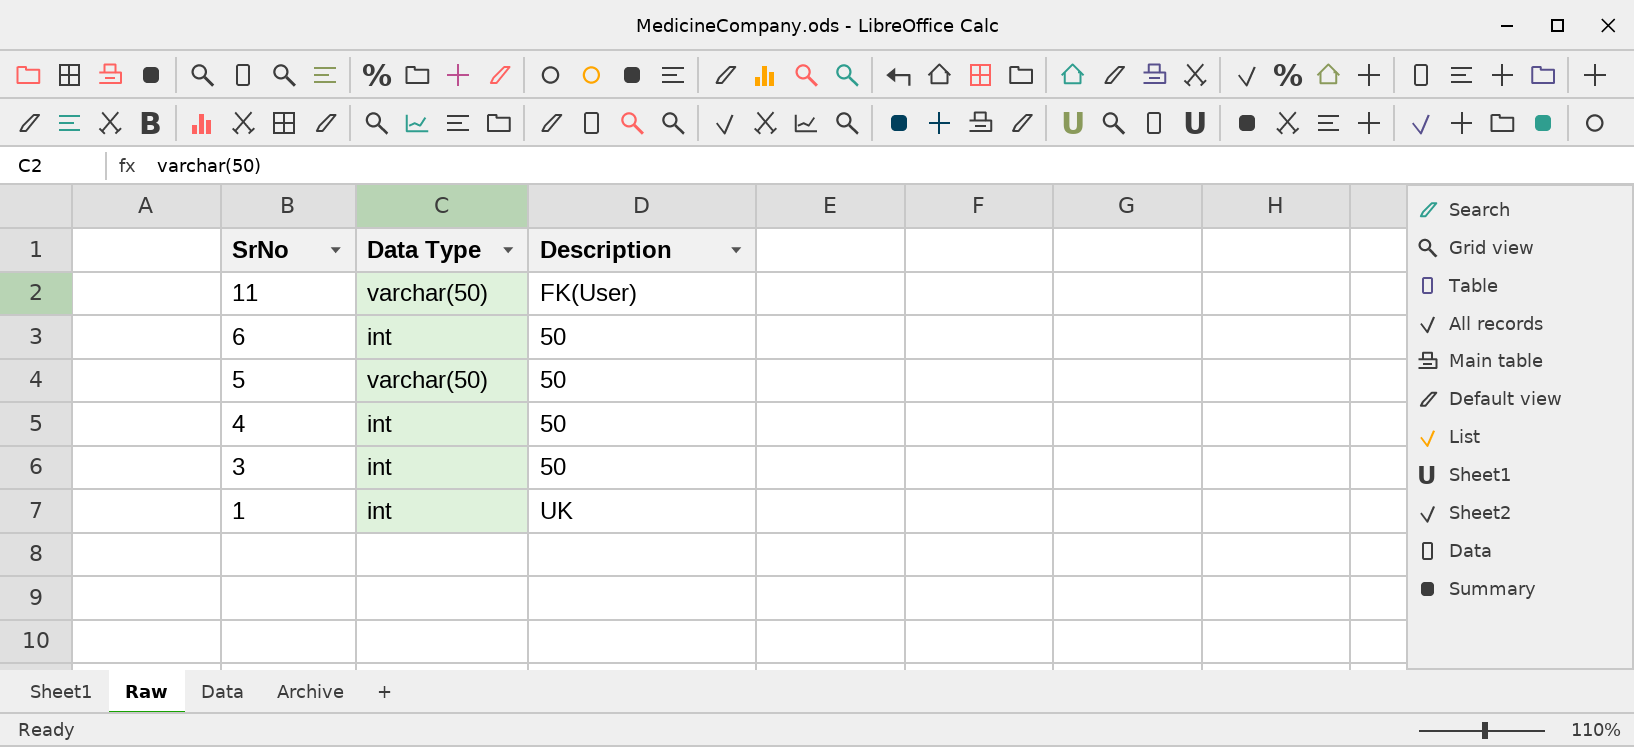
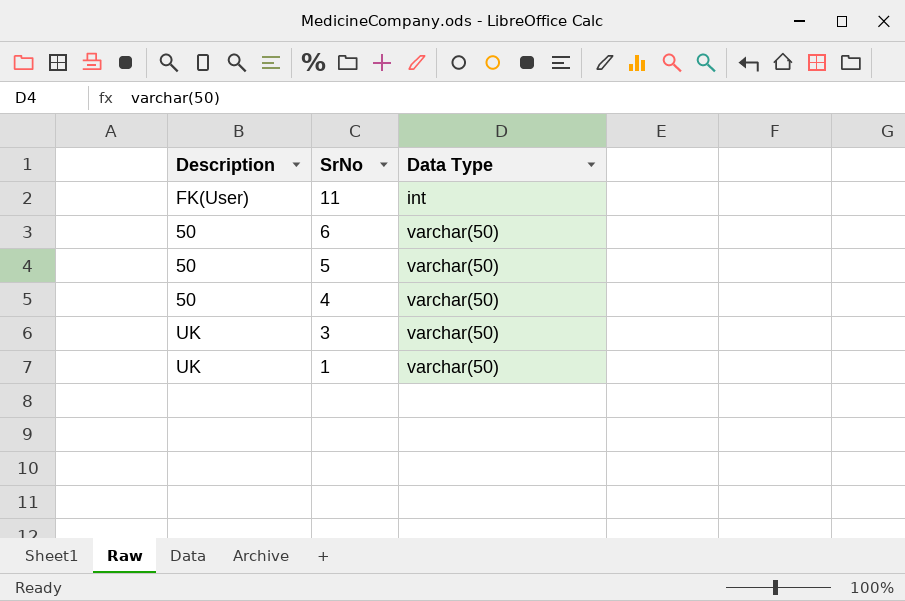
column Description | position: 3 -> 1
11 | Data Type: varchar(50) -> int
6 | Data Type: int -> varchar(50)
4 | Data Type: int -> varchar(50)
3 | Description: 50 -> UK
3 | Data Type: int -> varchar(50)
1 | Data Type: int -> varchar(50)

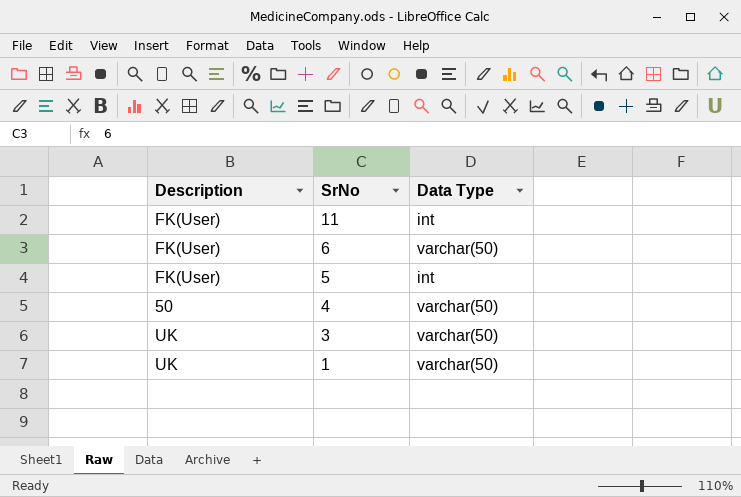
6 | Description: 50 -> FK(User)
5 | Description: 50 -> FK(User)
5 | Data Type: varchar(50) -> int

